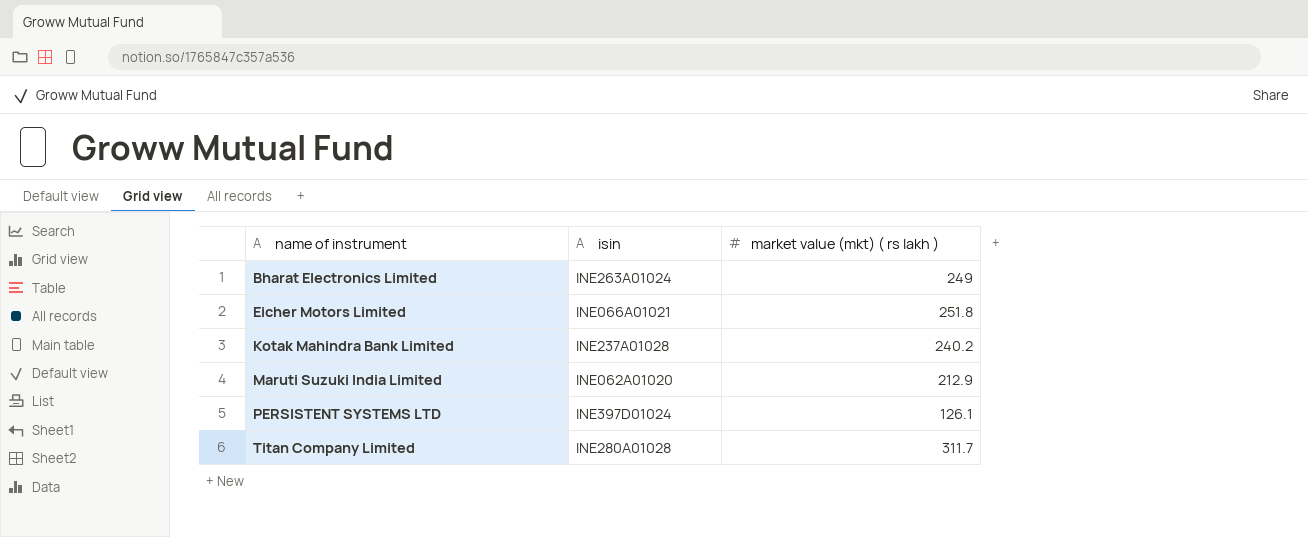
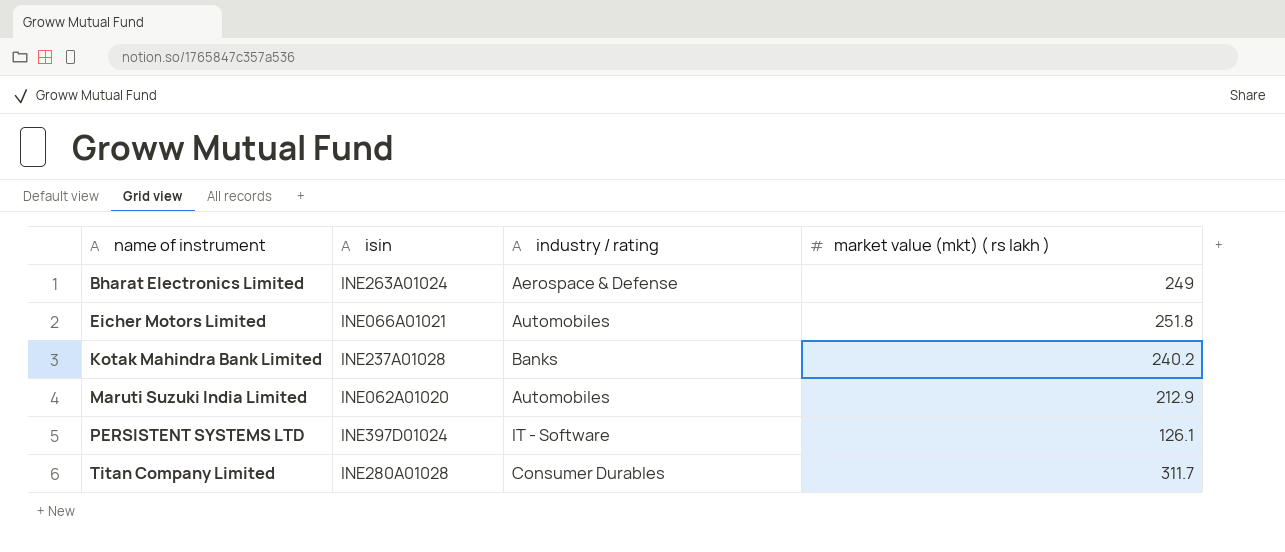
column industry / rating | position: none -> 3

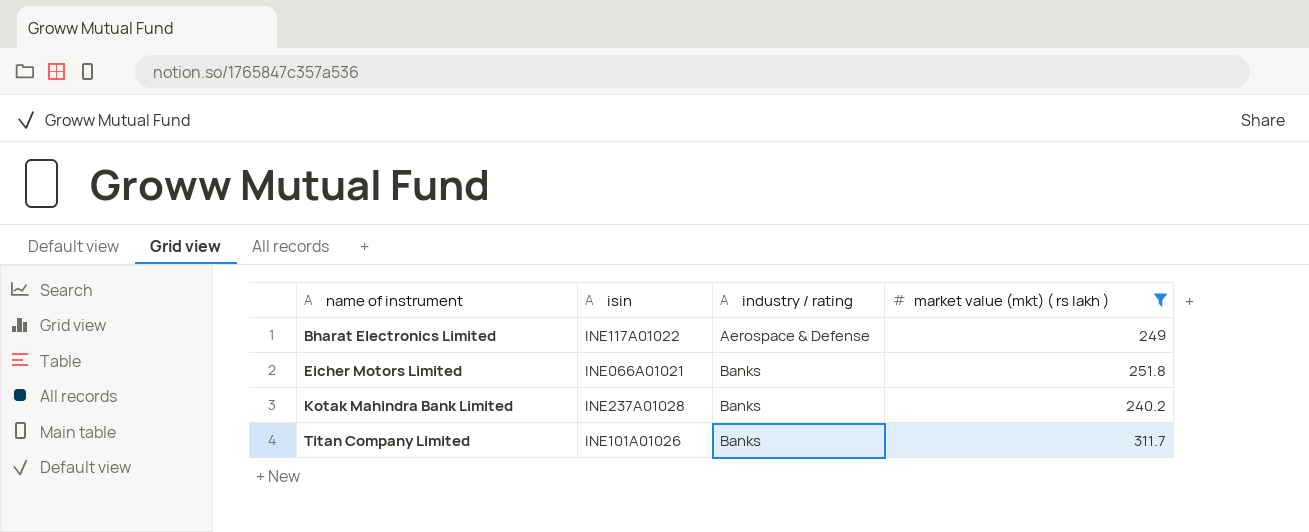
filter: none -> market value (mkt) ( rs lakh ) >= 240.2
Bharat Electronics Limited | isin: INE263A01024 -> INE117A01022
Eicher Motors Limited | industry / rating: Automobiles -> Banks
Titan Company Limited | isin: INE280A01028 -> INE101A01026
Titan Company Limited | industry / rating: Consumer Durables -> Banks

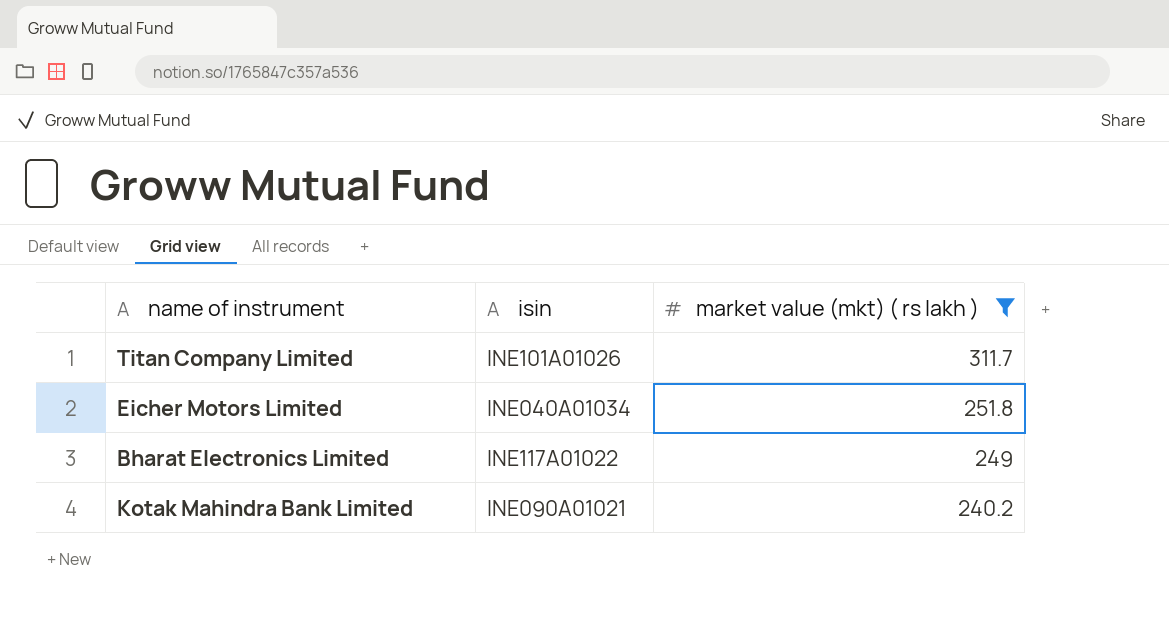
row order: name of instrument ascending -> market value (mkt) ( rs lakh ) descending
column industry / rating | position: 3 -> none
Eicher Motors Limited | isin: INE066A01021 -> INE040A01034
Kotak Mahindra Bank Limited | isin: INE237A01028 -> INE090A01021

